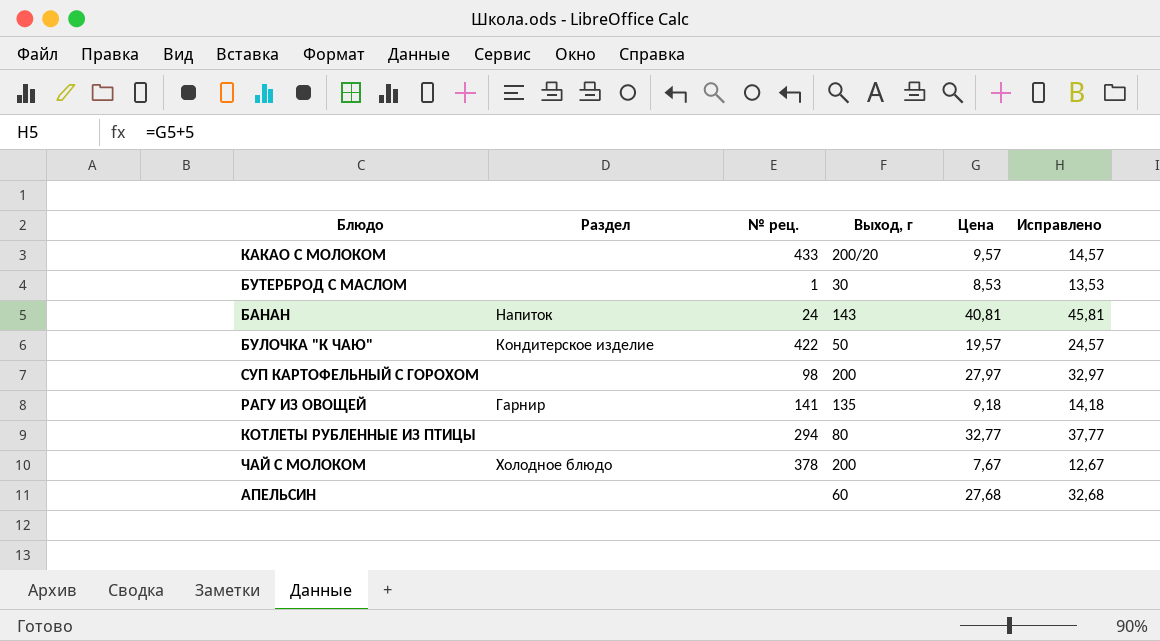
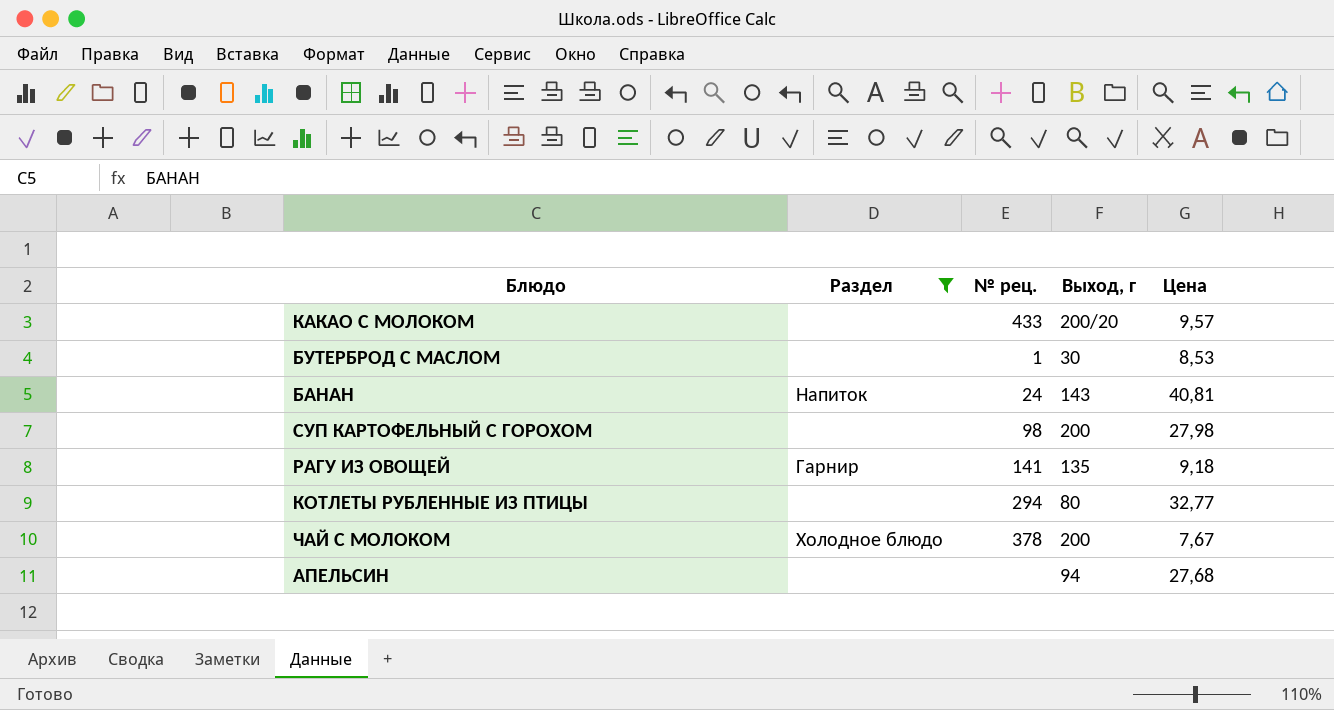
filter: none -> Раздел != Кондитерское изделие
column Исправлено | formula: [Цена] + 5 -> none
СУП КАРТОФЕЛЬНЫЙ С ГОРОХОМ | Цена: 27,97 -> 27,98
АПЕЛЬСИН | Выход, г: 60 -> 94

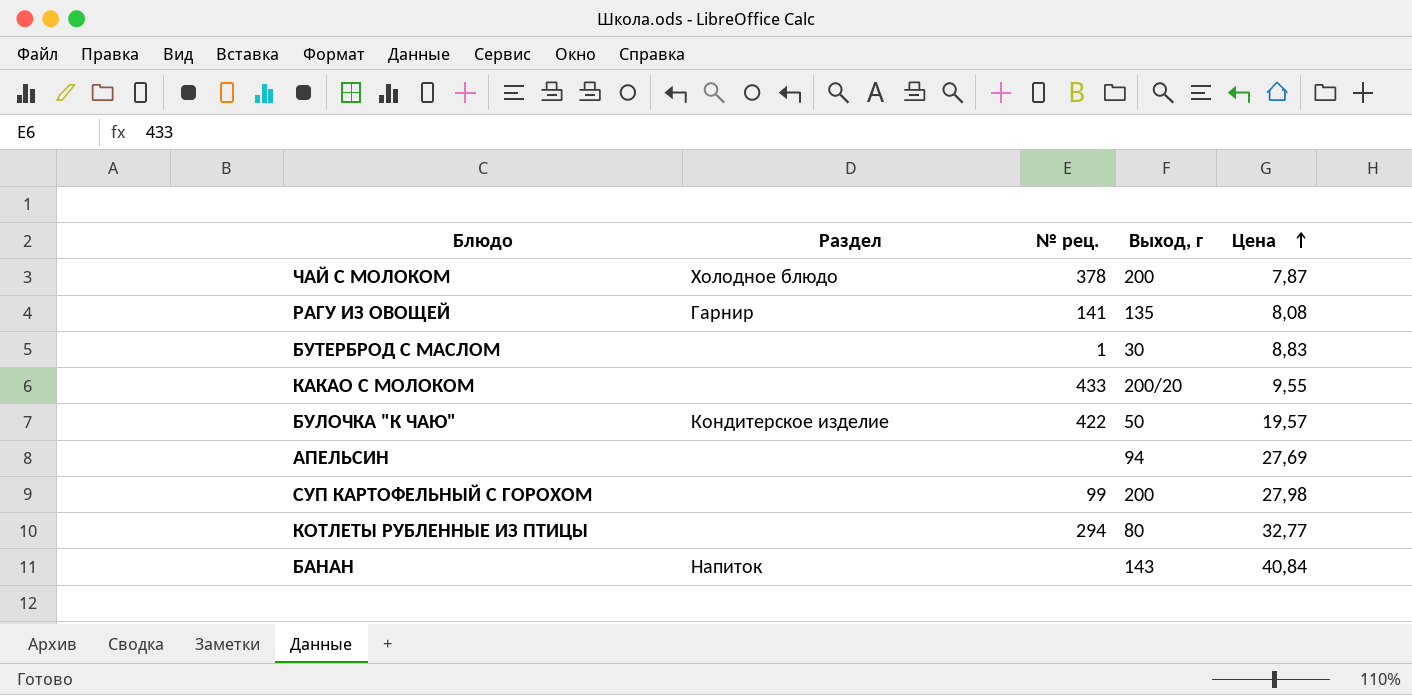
filter: Раздел != Кондитерское изделие -> none
row order: none -> Цена ascending
ЧАЙ С МОЛОКОМ | Цена: 7,67 -> 7,87
РАГУ ИЗ ОВОЩЕЙ | Цена: 9,18 -> 8,08
БУТЕРБРОД С МАСЛОМ | Цена: 8,53 -> 8,83
КАКАО С МОЛОКОМ | Цена: 9,57 -> 9,55
АПЕЛЬСИН | Цена: 27,68 -> 27,69
СУП КАРТОФЕЛЬНЫЙ С ГОРОХОМ | № рец.: 98 -> 99
БАНАН | № рец.: 24 -> none
БАНАН | Цена: 40,81 -> 40,84

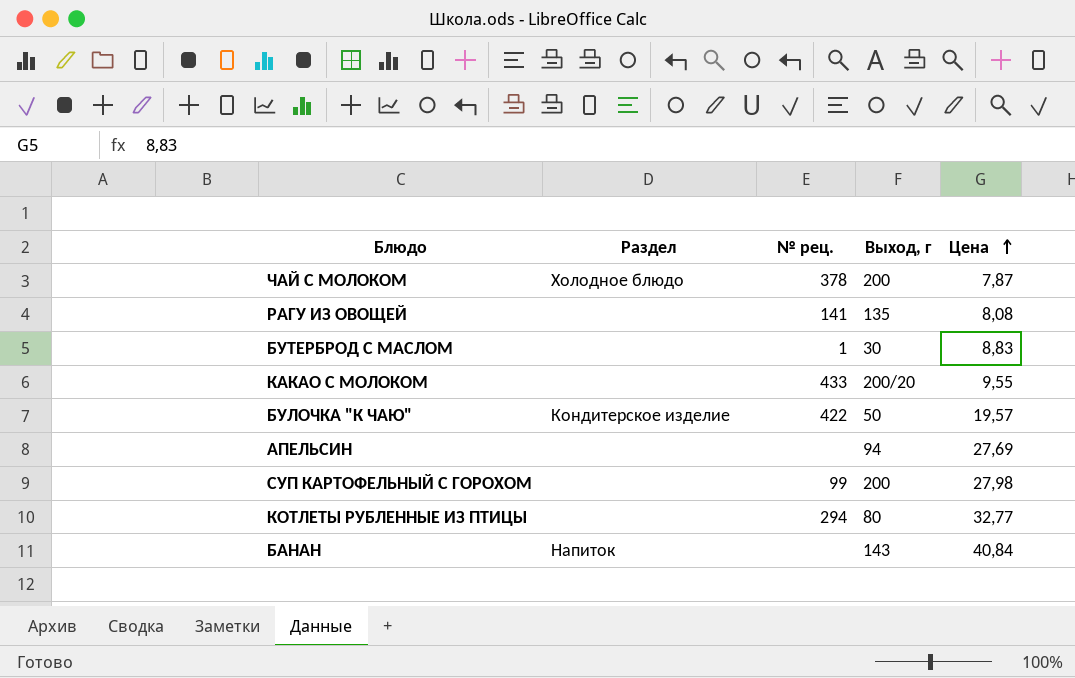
РАГУ ИЗ ОВОЩЕЙ | Раздел: Гарнир -> none

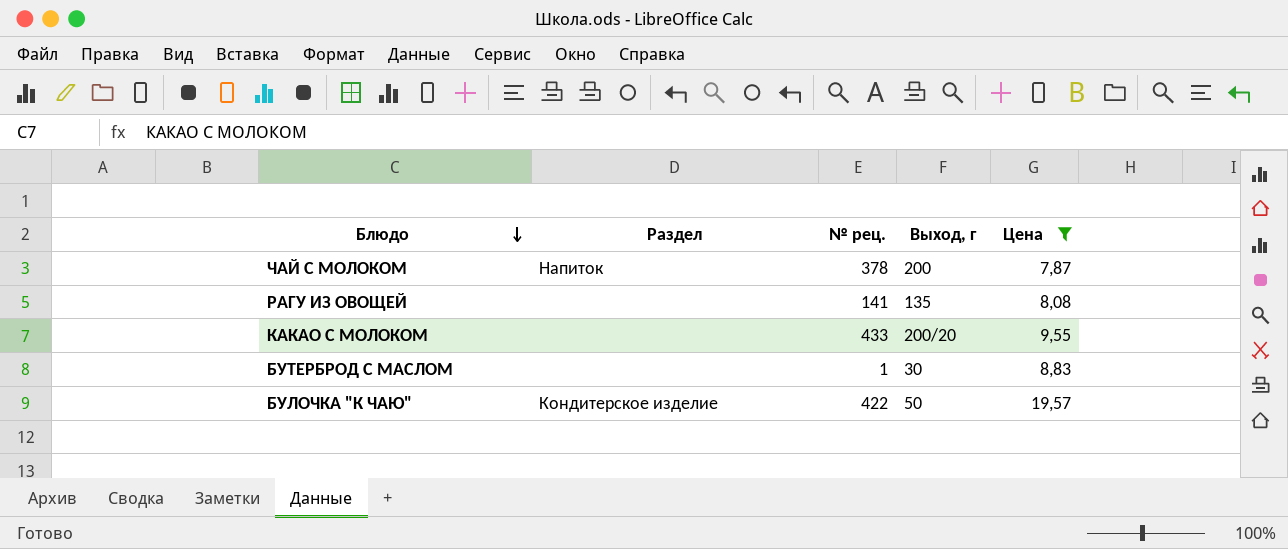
filter: none -> Цена <= 19,57
row order: Цена ascending -> Блюдо descending
ЧАЙ С МОЛОКОМ | Раздел: Холодное блюдо -> Напиток

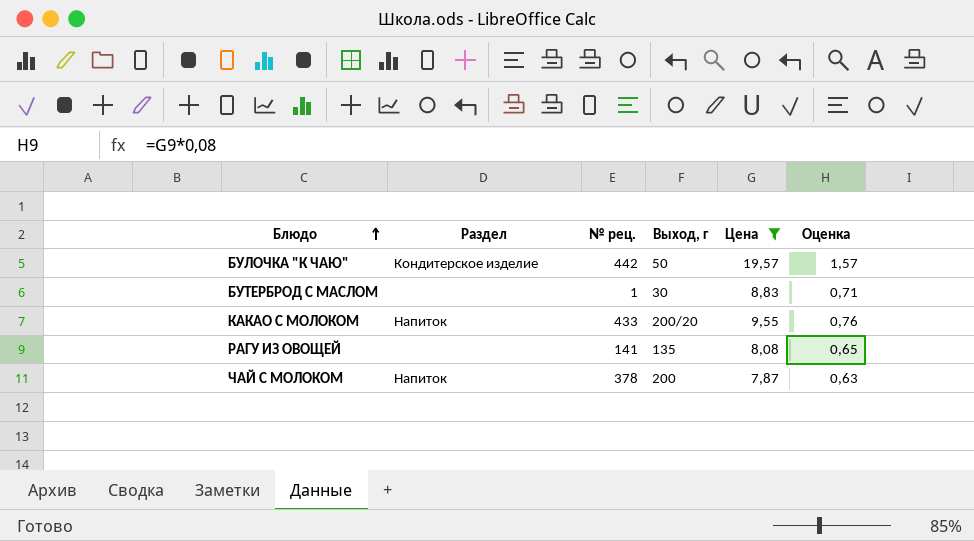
row order: Блюдо descending -> Блюдо ascending
column Оценка | formula: none -> [Цена] * 0,08
БУЛОЧКА "К ЧАЮ" | № рец.: 422 -> 442
КАКАО С МОЛОКОМ | Раздел: none -> Напиток

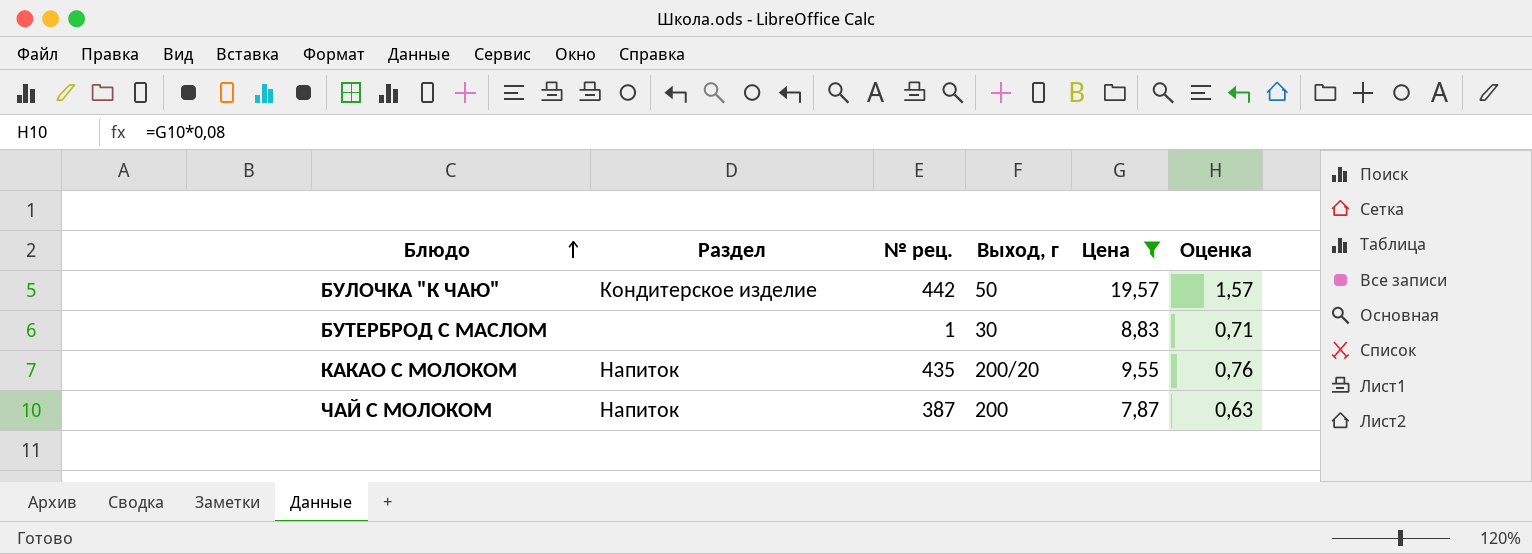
row РАГУ ИЗ ОВОЩЕЙ: none | 141 | 135 | 8,08 | 0,65 -> none
КАКАО С МОЛОКОМ | № рец.: 433 -> 435
ЧАЙ С МОЛОКОМ | № рец.: 378 -> 387

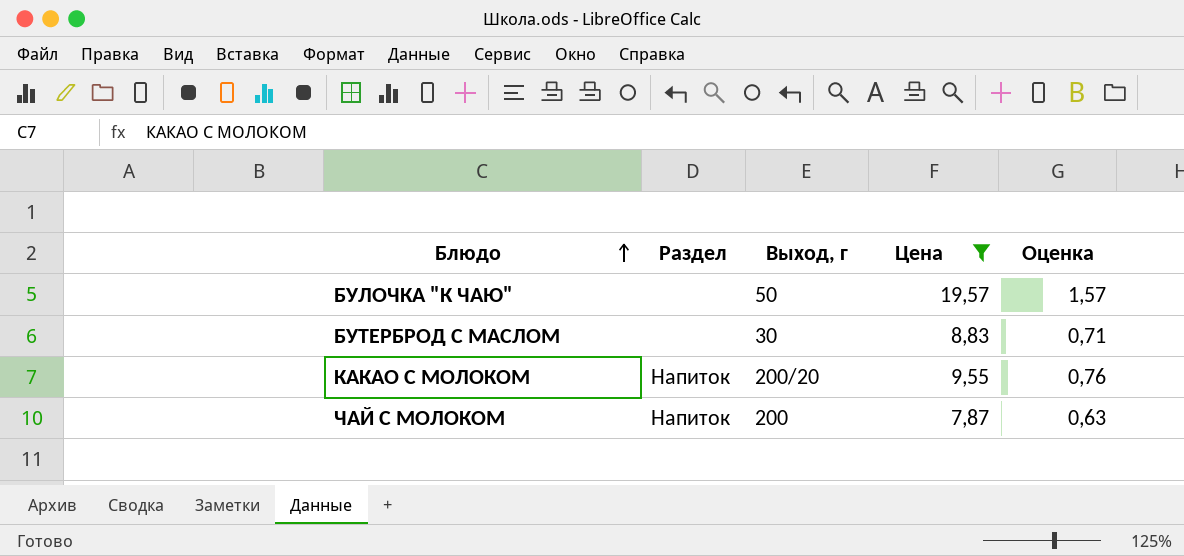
column № рец. | position: 3 -> none
БУЛОЧКА "К ЧАЮ" | Раздел: Кондитерское изделие -> none

